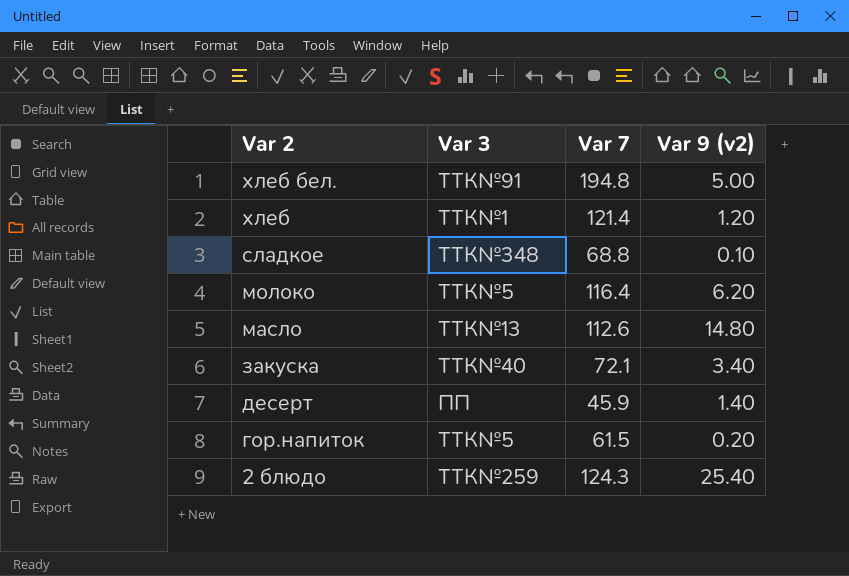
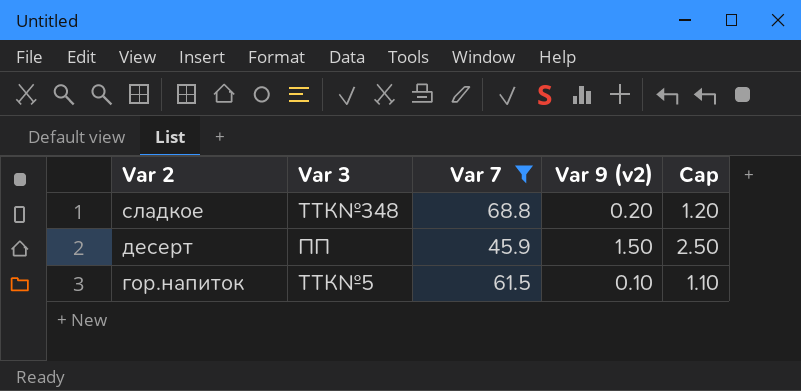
filter: none -> Var 7 <= 68.8
column Cap | formula: none -> [Var 9 (v2)] + 1
сладкое | Var 9 (v2): 0.10 -> 0.20
десерт | Var 9 (v2): 1.40 -> 1.50
гор.напиток | Var 9 (v2): 0.20 -> 0.10

